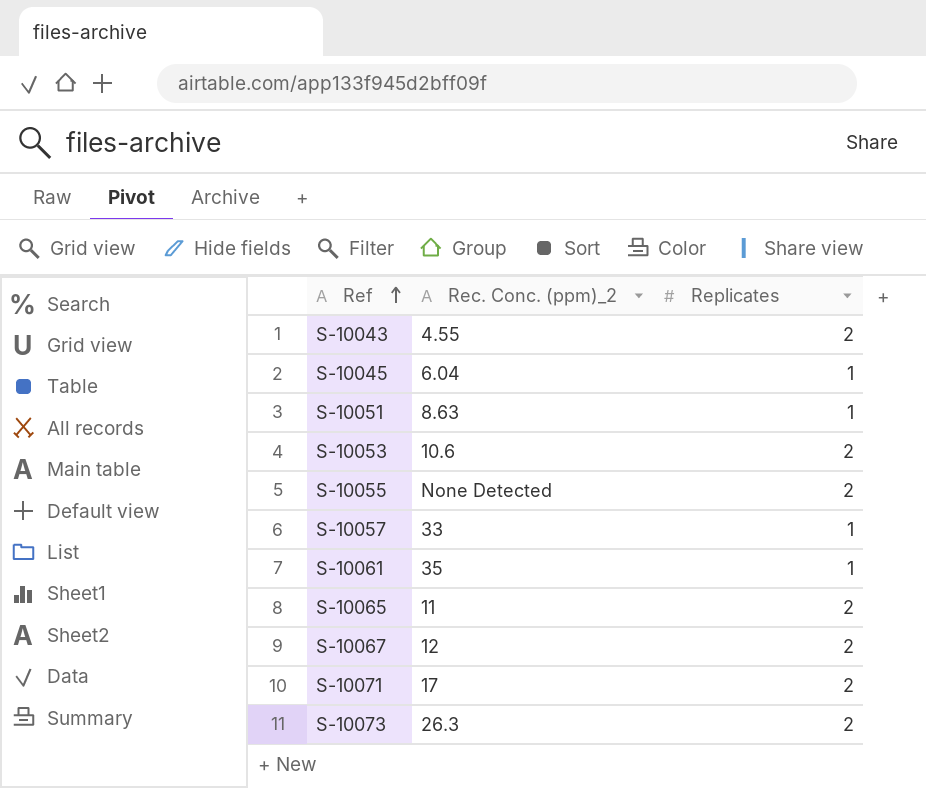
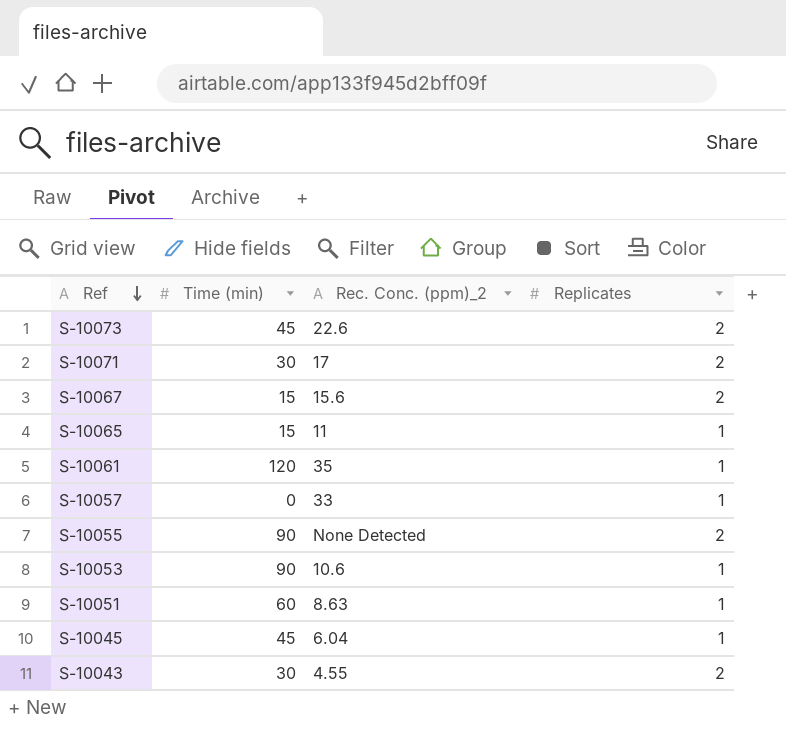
row order: Ref ascending -> Ref descending
column Time (min) | position: none -> 2
S-10073 | Rec. Conc. (ppm)_2: 26.3 -> 22.6
S-10067 | Rec. Conc. (ppm)_2: 12 -> 15.6
S-10065 | Replicates: 2 -> 1
S-10053 | Replicates: 2 -> 1

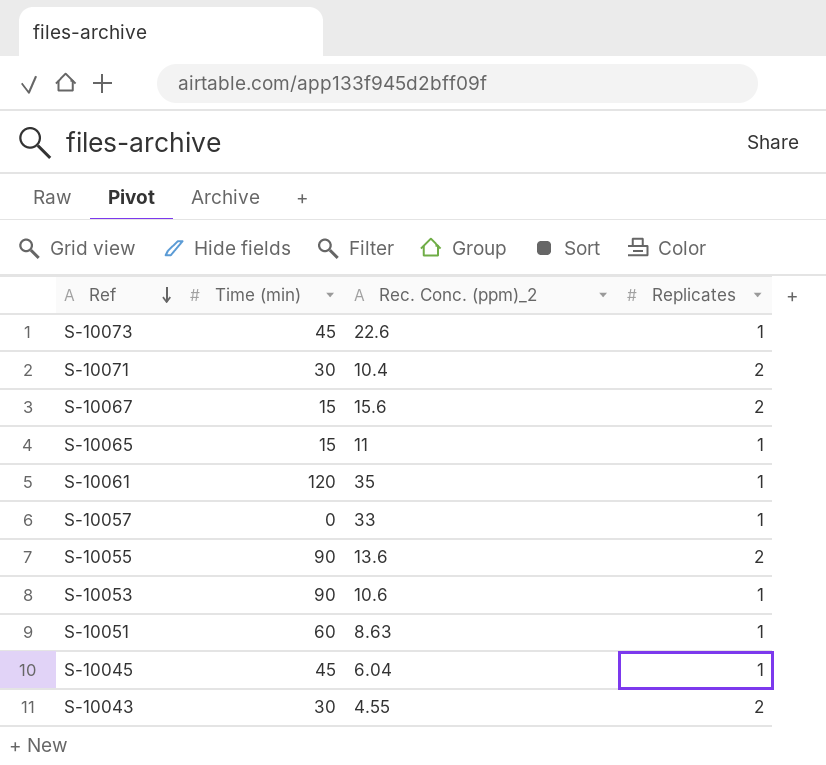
S-10073 | Replicates: 2 -> 1
S-10071 | Rec. Conc. (ppm)_2: 17 -> 10.4
S-10055 | Rec. Conc. (ppm)_2: None Detected -> 13.6

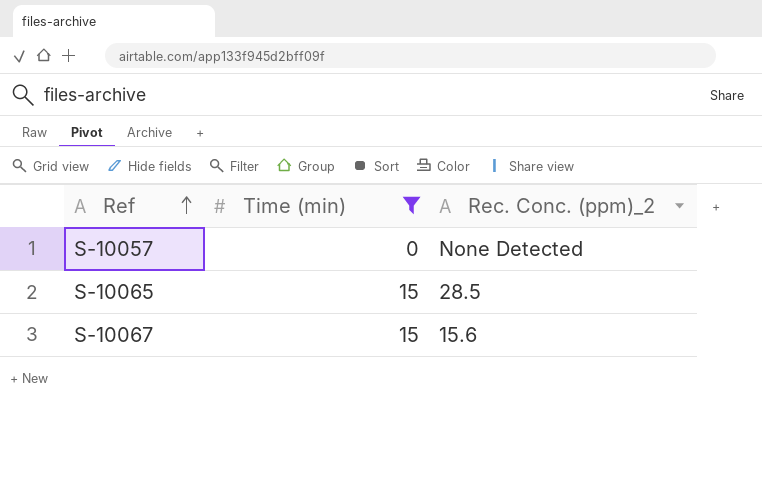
filter: none -> Time (min) <= 15
row order: Ref descending -> Ref ascending
column Replicates | position: 4 -> none
S-10057 | Rec. Conc. (ppm)_2: 33 -> None Detected
S-10065 | Rec. Conc. (ppm)_2: 11 -> 28.5

